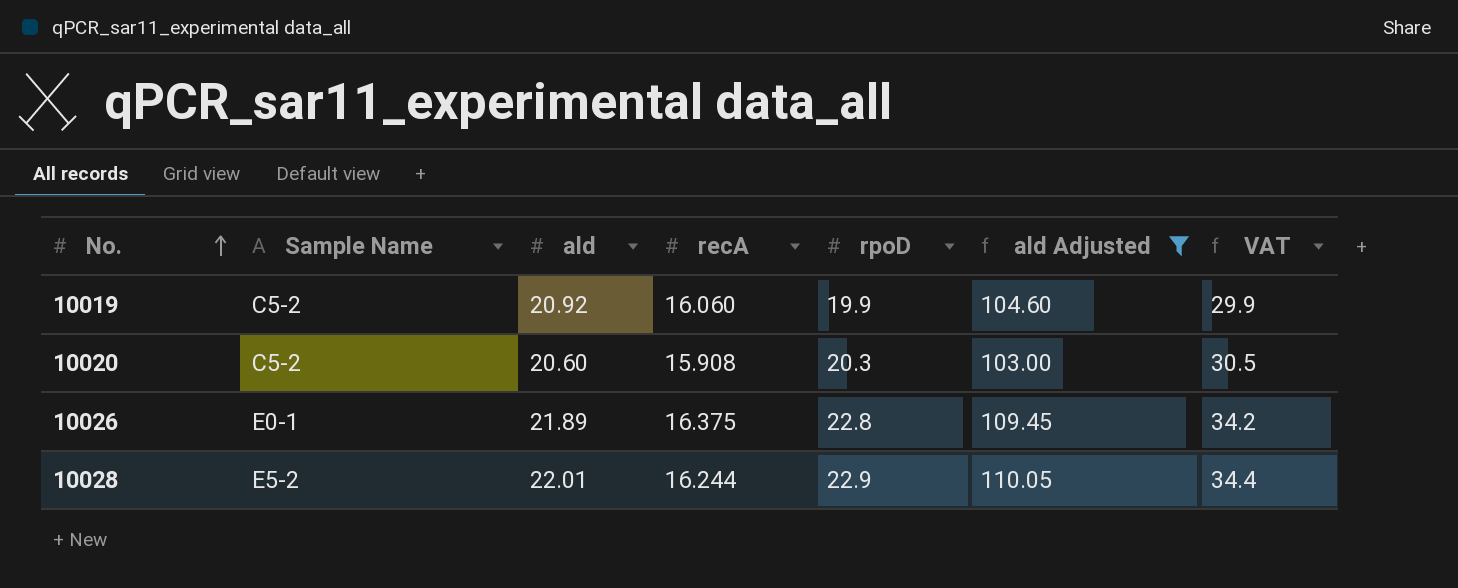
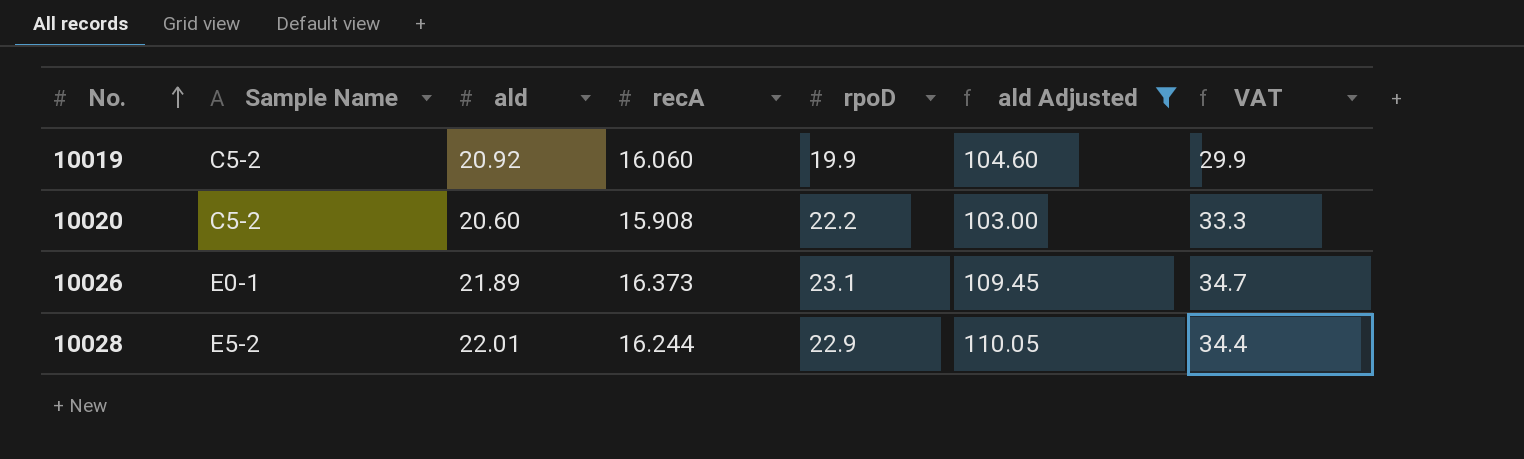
10020 | rpoD: 20.3 -> 22.2
10020 | VAT: 30.5 -> 33.3
10026 | recA: 16.375 -> 16.373
10026 | rpoD: 22.8 -> 23.1
10026 | VAT: 34.2 -> 34.7

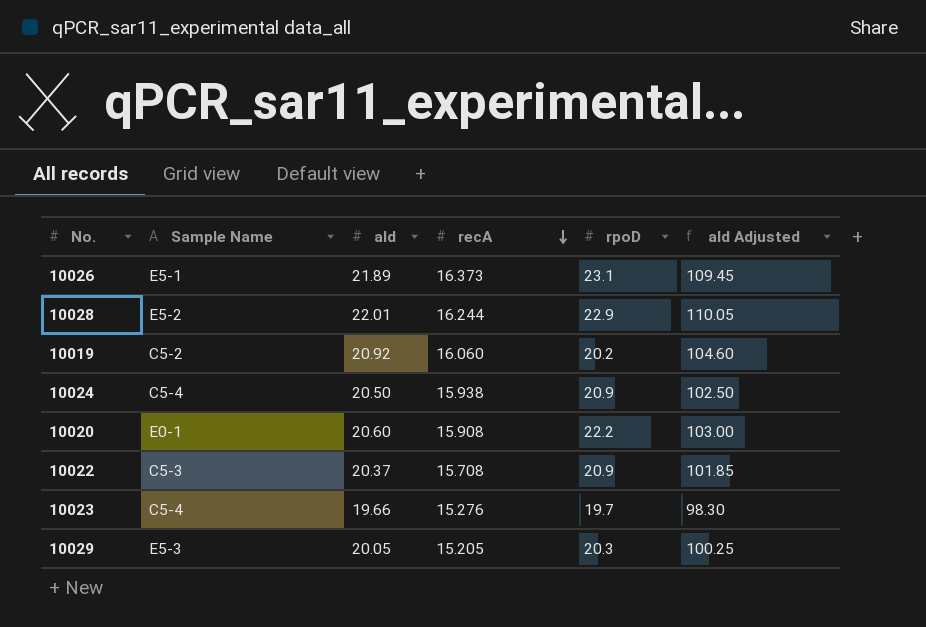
filter: ald Adjusted >= 103.00 -> none
row order: No. ascending -> recA descending
column VAT | formula: [rpoD] * 1.5 -> none
10026 | Sample Name: E0-1 -> E5-1
10019 | rpoD: 19.9 -> 20.2
10020 | Sample Name: C5-2 -> E0-1

